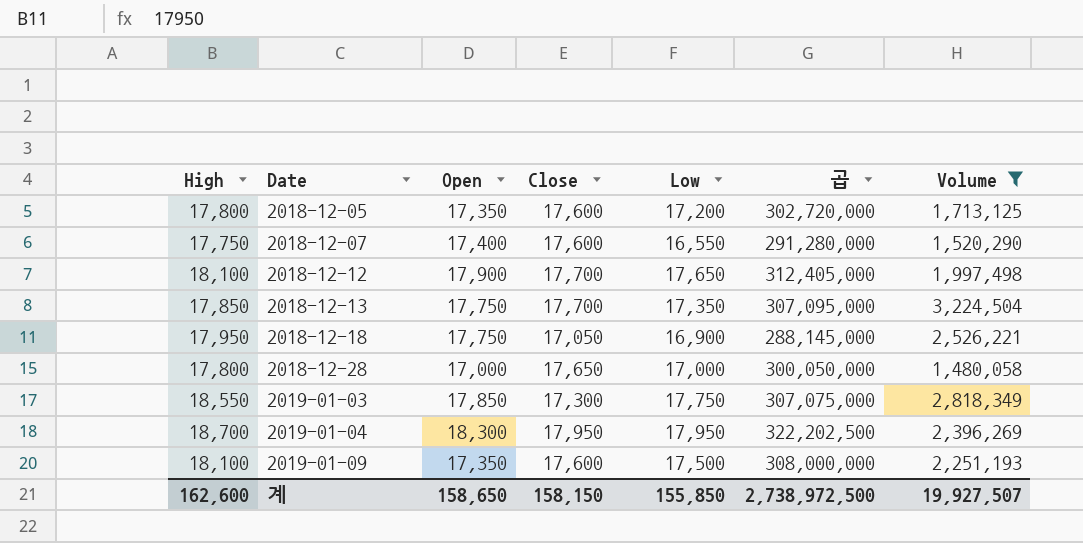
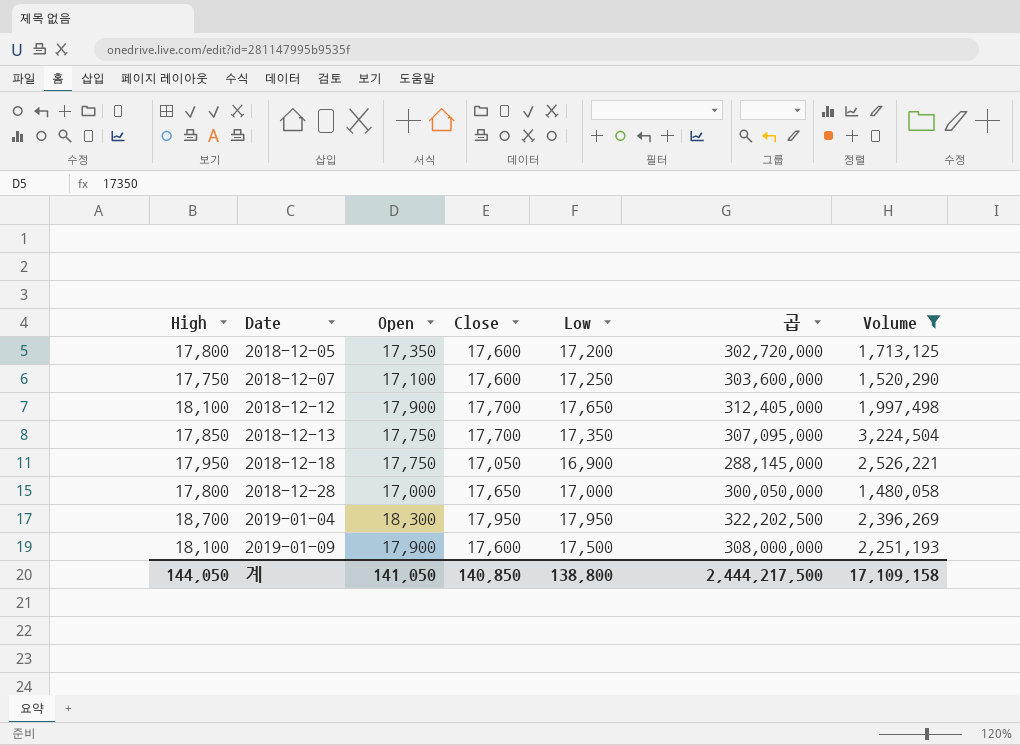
row 2019-01-03: 18,550 | 17,850 | 17,300 | 17,750 | 307,075,000 | 2,818,349 -> none
2018-12-07 | Open: 17,400 -> 17,100
2018-12-07 | Low: 16,550 -> 17,250
2018-12-07 | 곱: 291,280,000 -> 303,600,000
2019-01-09 | Open: 17,350 -> 17,900
계 | High: 162,600 -> 144,050
계 | Open: 158,650 -> 141,050
계 | Close: 158,150 -> 140,850
계 | Low: 155,850 -> 138,800
계 | 곱: 2,738,972,500 -> 2,444,217,500
계 | Volume: 19,927,507 -> 17,109,158

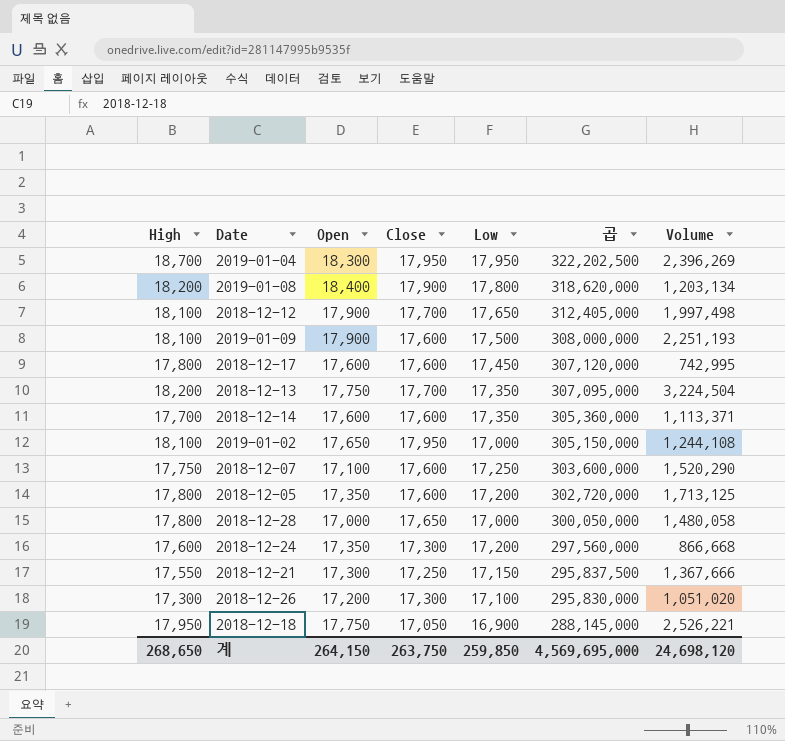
filter: Volume >= 1,480,058 -> none
row order: Date ascending -> 곱 descending
2018-12-13 | High: 17,850 -> 18,200
계 | High: 144,050 -> 268,650
계 | Open: 141,050 -> 264,150
계 | Close: 140,850 -> 263,750
계 | Low: 138,800 -> 259,850
계 | 곱: 2,444,217,500 -> 4,569,695,000
계 | Volume: 17,109,158 -> 24,698,120

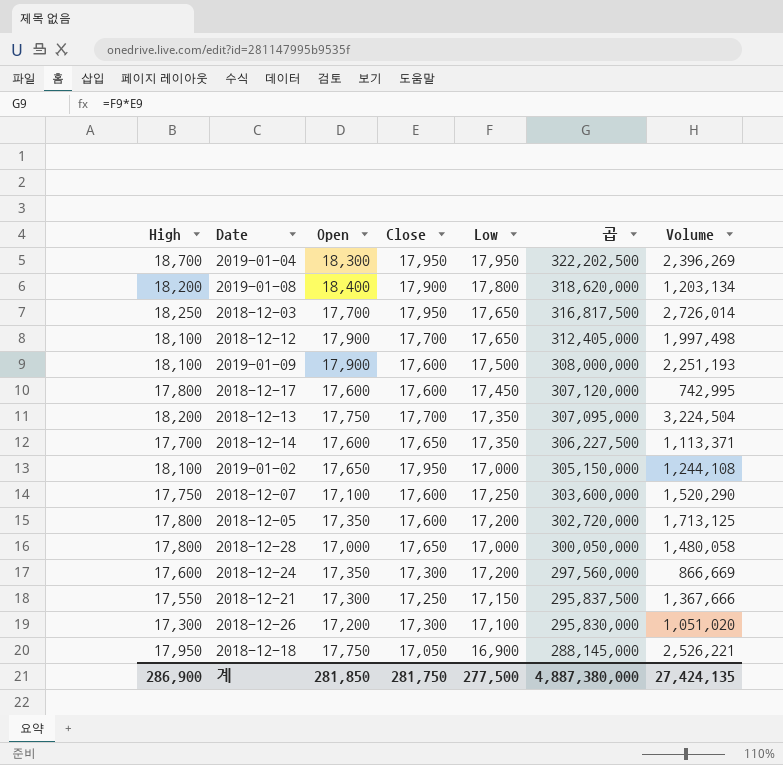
row 2018-12-03: none -> 18,250 | 17,700 | 17,950 | 17,650 | 316,817,500 | 2,726,014
2018-12-14 | Close: 17,600 -> 17,650
2018-12-14 | 곱: 305,360,000 -> 306,227,500
2018-12-24 | Volume: 866,668 -> 866,669
계 | High: 268,650 -> 286,900
계 | Open: 264,150 -> 281,850
계 | Close: 263,750 -> 281,750
계 | Low: 259,850 -> 277,500
계 | 곱: 4,569,695,000 -> 4,887,380,000
계 | Volume: 24,698,120 -> 27,424,135

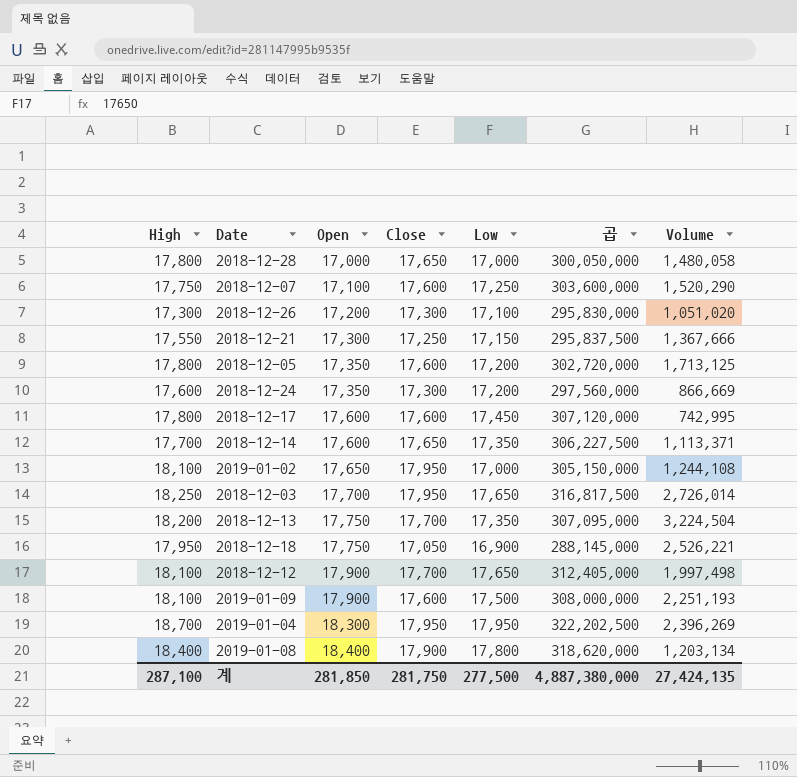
row order: 곱 descending -> Open ascending
2019-01-08 | High: 18,200 -> 18,400
계 | High: 286,900 -> 287,100

